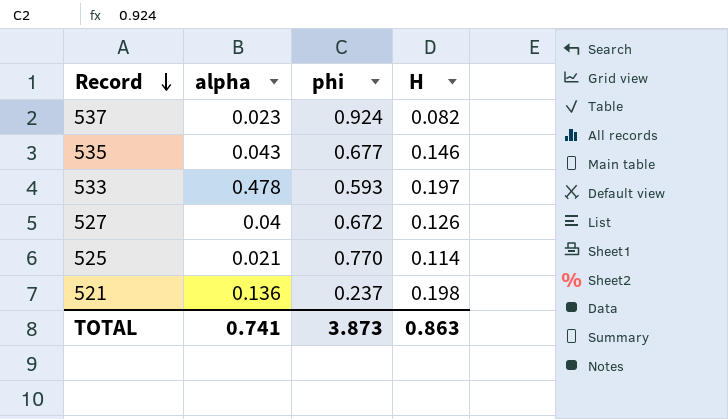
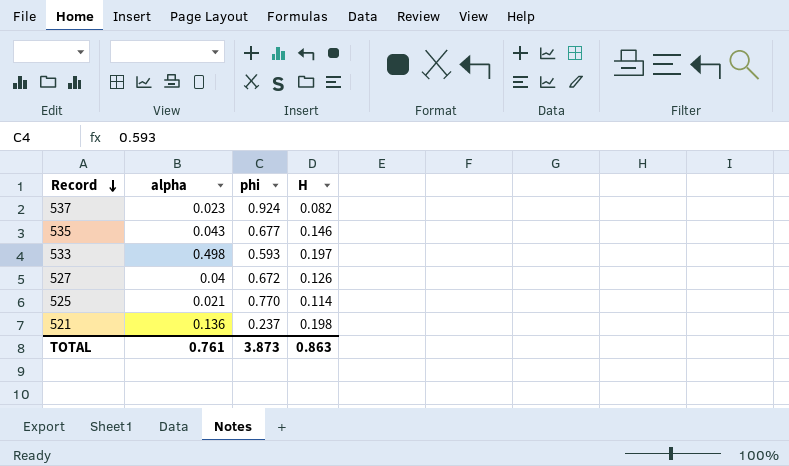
533 | alpha: 0.478 -> 0.498
TOTAL | alpha: 0.741 -> 0.761

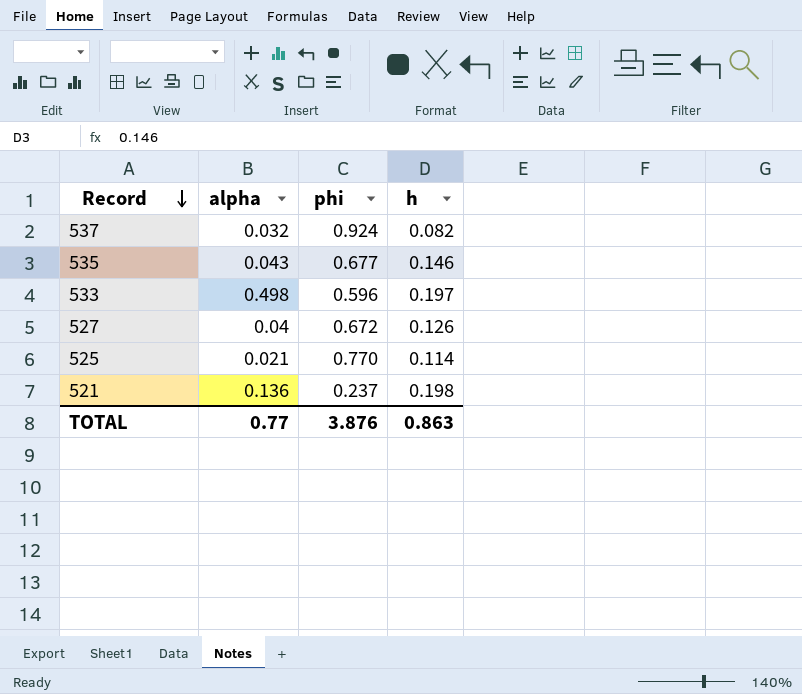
column name: H -> h
537 | alpha: 0.023 -> 0.032
533 | phi: 0.593 -> 0.596
TOTAL | alpha: 0.761 -> 0.77
TOTAL | phi: 3.873 -> 3.876

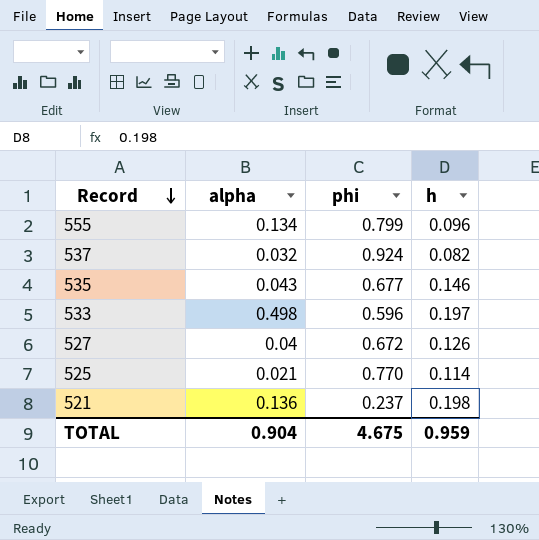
row 555: none -> 0.134 | 0.799 | 0.096
TOTAL | alpha: 0.77 -> 0.904
TOTAL | phi: 3.876 -> 4.675
TOTAL | h: 0.863 -> 0.959

